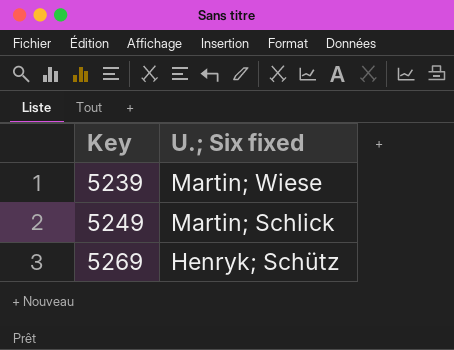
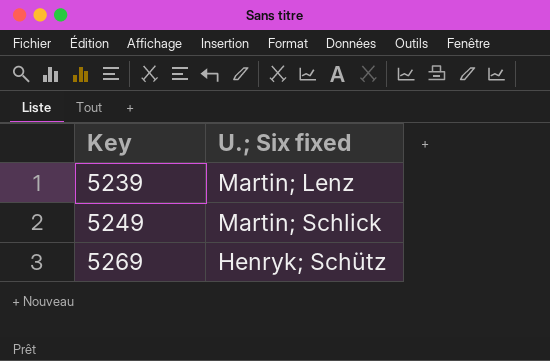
5239 | U.; Six fixed: Martin; Wiese -> Martin; Lenz

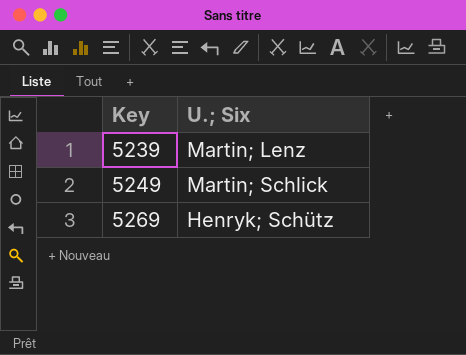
column name: U.; Six fixed -> U.; Six

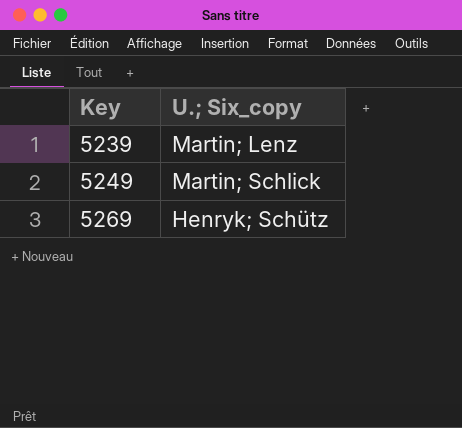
column name: U.; Six -> U.; Six_copy

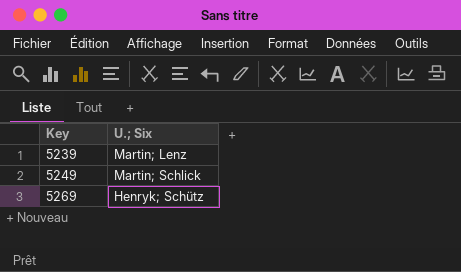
column name: U.; Six_copy -> U.; Six

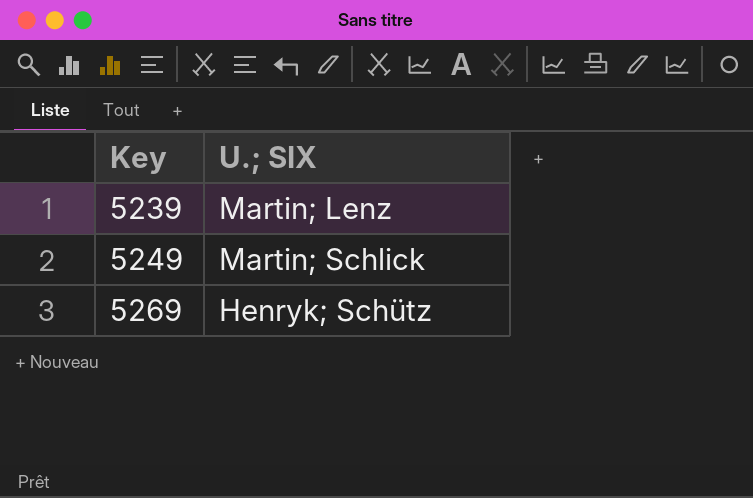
column name: U.; Six -> U.; SIX

